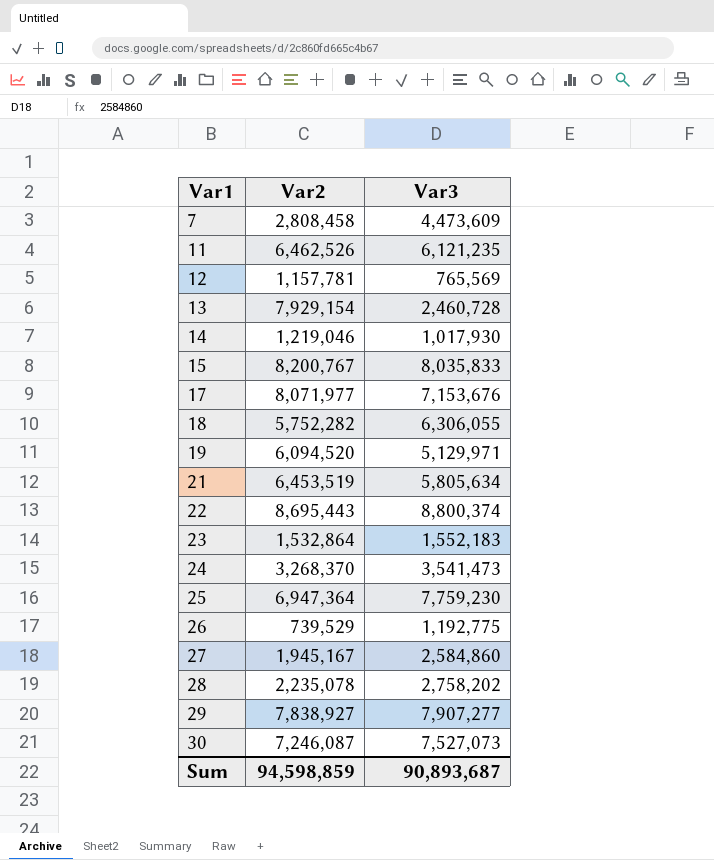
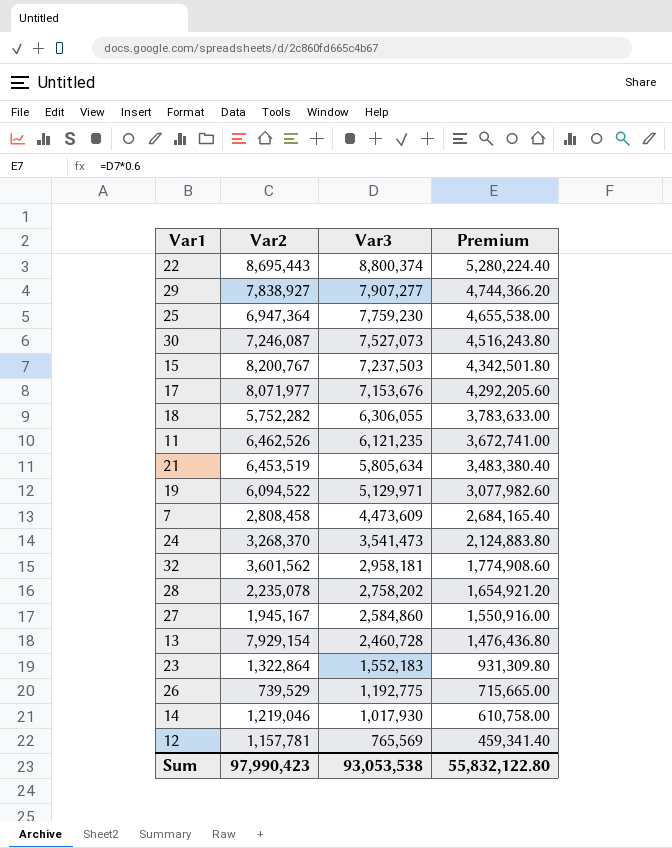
row order: Var1 ascending -> Var3 descending
column Premium | formula: none -> [Var3] * 0.6
15 | Var3: 8,035,833 -> 7,237,503
19 | Var2: 6,094,520 -> 6,094,522
row 32: none -> 3,601,562 | 2,958,181 | 1,774,908.60
23 | Var2: 1,532,864 -> 1,322,864
Sum | Var2: 94,598,859 -> 97,990,423
Sum | Var3: 90,893,687 -> 93,053,538

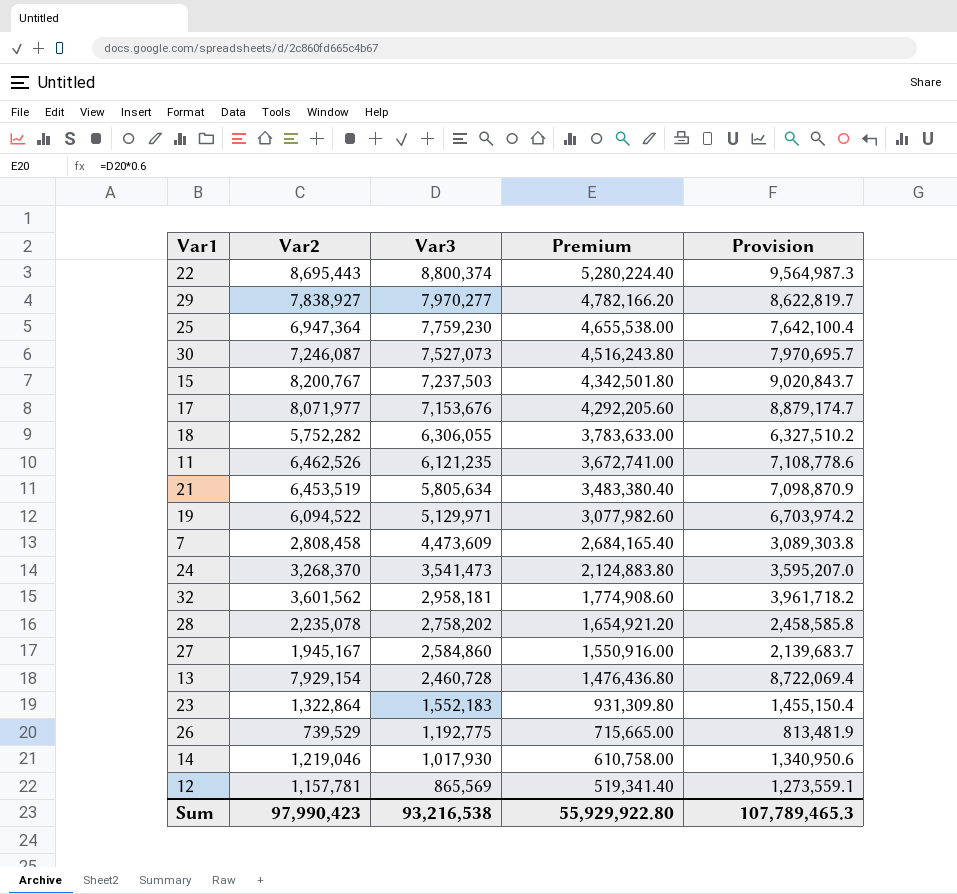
column Provision | formula: none -> [Var2] * 1.1
29 | Var3: 7,907,277 -> 7,970,277
29 | Premium: 4,744,366.20 -> 4,782,166.20
12 | Var3: 765,569 -> 865,569
12 | Premium: 459,341.40 -> 519,341.40
Sum | Var3: 93,053,538 -> 93,216,538
Sum | Premium: 55,832,122.80 -> 55,929,922.80

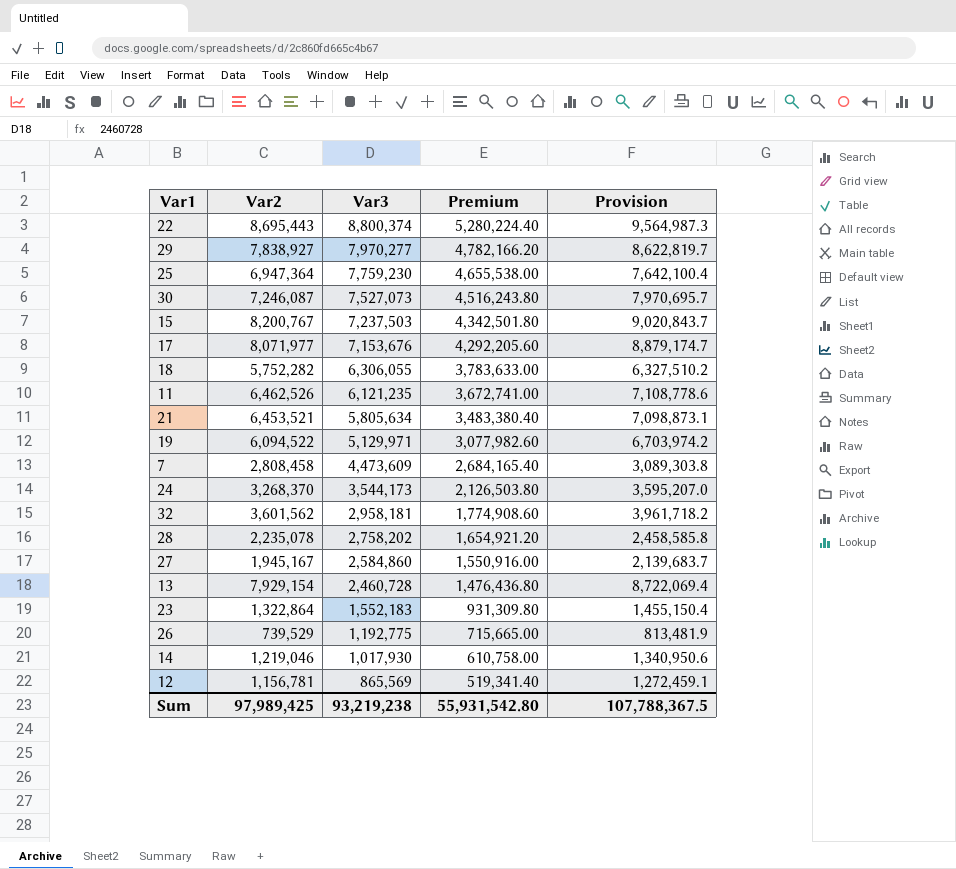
21 | Var2: 6,453,519 -> 6,453,521
21 | Provision: 7,098,870.9 -> 7,098,873.1
24 | Var3: 3,541,473 -> 3,544,173
24 | Premium: 2,124,883.80 -> 2,126,503.80
12 | Var2: 1,157,781 -> 1,156,781
12 | Provision: 1,273,559.1 -> 1,272,459.1
Sum | Var2: 97,990,423 -> 97,989,425
Sum | Var3: 93,216,538 -> 93,219,238
Sum | Premium: 55,929,922.80 -> 55,931,542.80
Sum | Provision: 107,789,465.3 -> 107,788,367.5

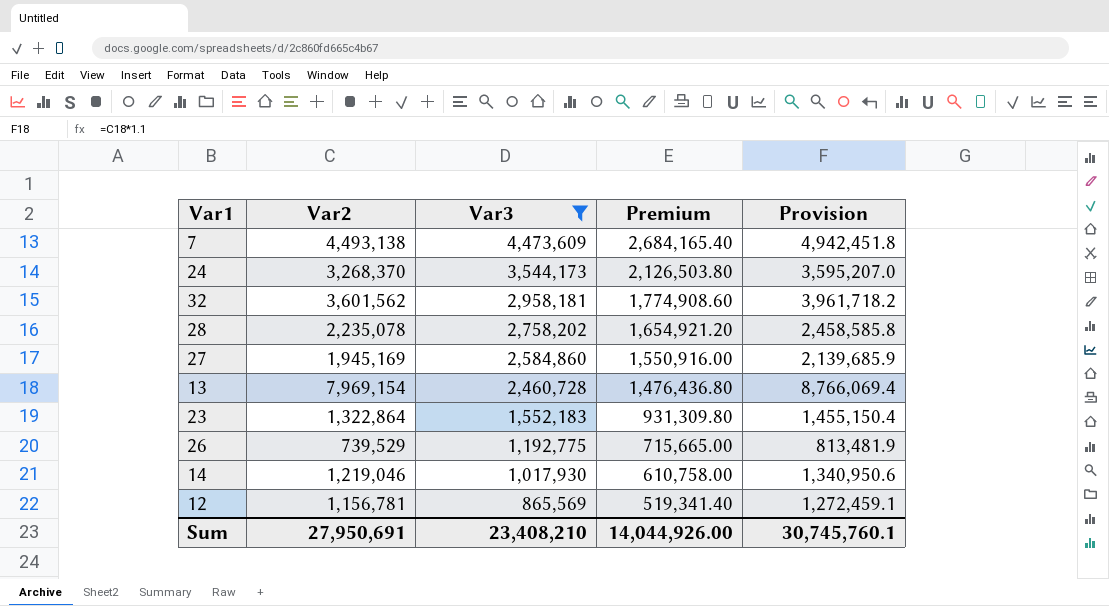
filter: none -> Var3 <= 4,473,609
7 | Var2: 2,808,458 -> 4,493,138
7 | Provision: 3,089,303.8 -> 4,942,451.8
27 | Var2: 1,945,167 -> 1,945,169
27 | Provision: 2,139,683.7 -> 2,139,685.9
13 | Var2: 7,929,154 -> 7,969,154
13 | Provision: 8,722,069.4 -> 8,766,069.4
Sum | Var2: 97,989,425 -> 27,950,691
Sum | Var3: 93,219,238 -> 23,408,210
Sum | Premium: 55,931,542.80 -> 14,044,926.00
Sum | Provision: 107,788,367.5 -> 30,745,760.1

